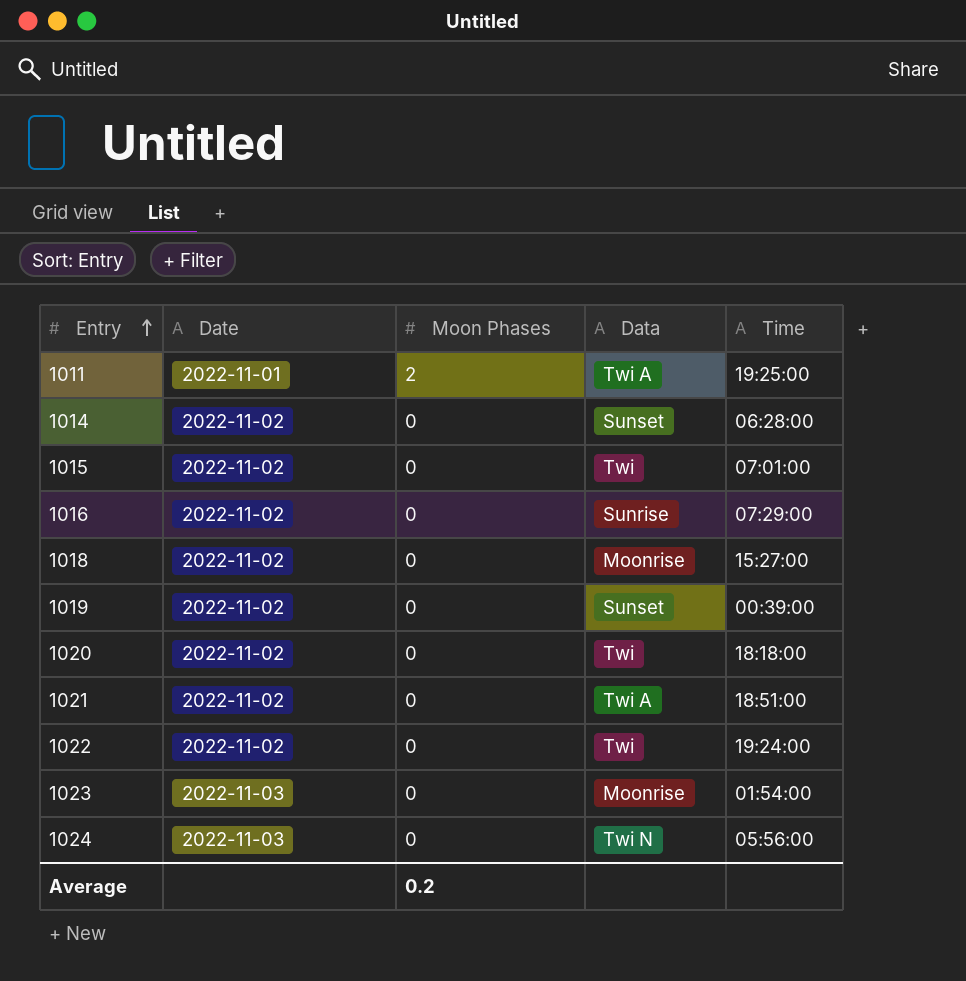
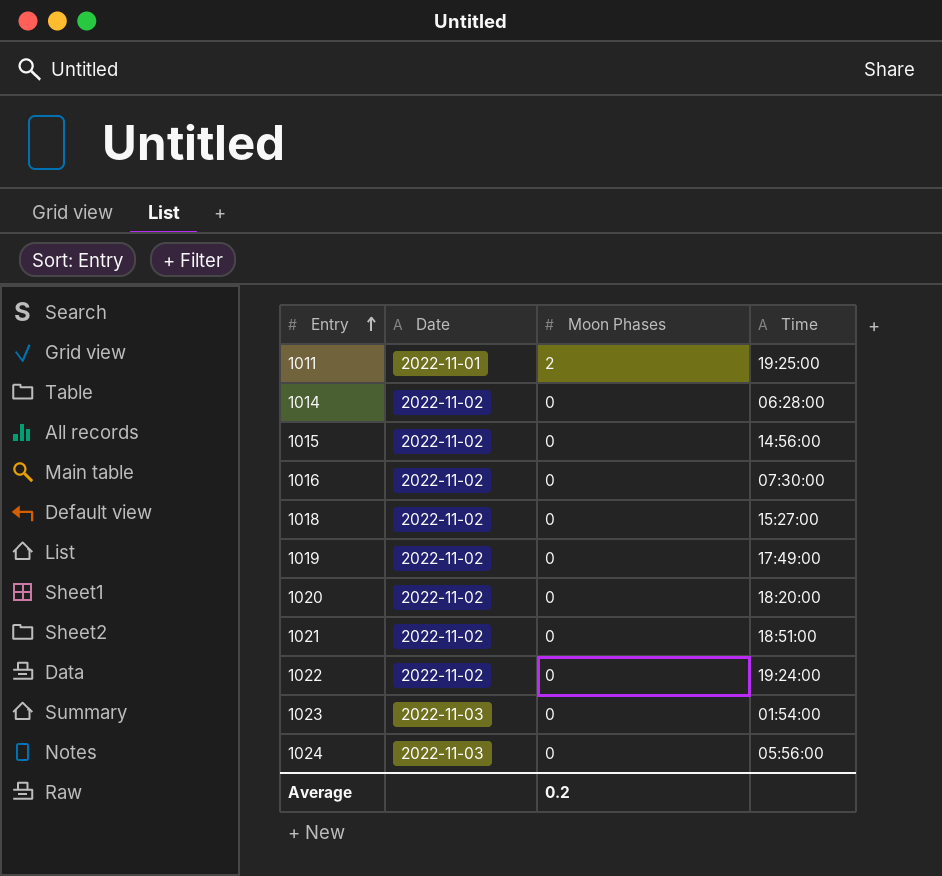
column Data | position: 4 -> none
1015 | Time: 07:01:00 -> 14:56:00
1016 | Time: 07:29:00 -> 07:30:00
1019 | Time: 00:39:00 -> 17:49:00
1020 | Time: 18:18:00 -> 18:20:00

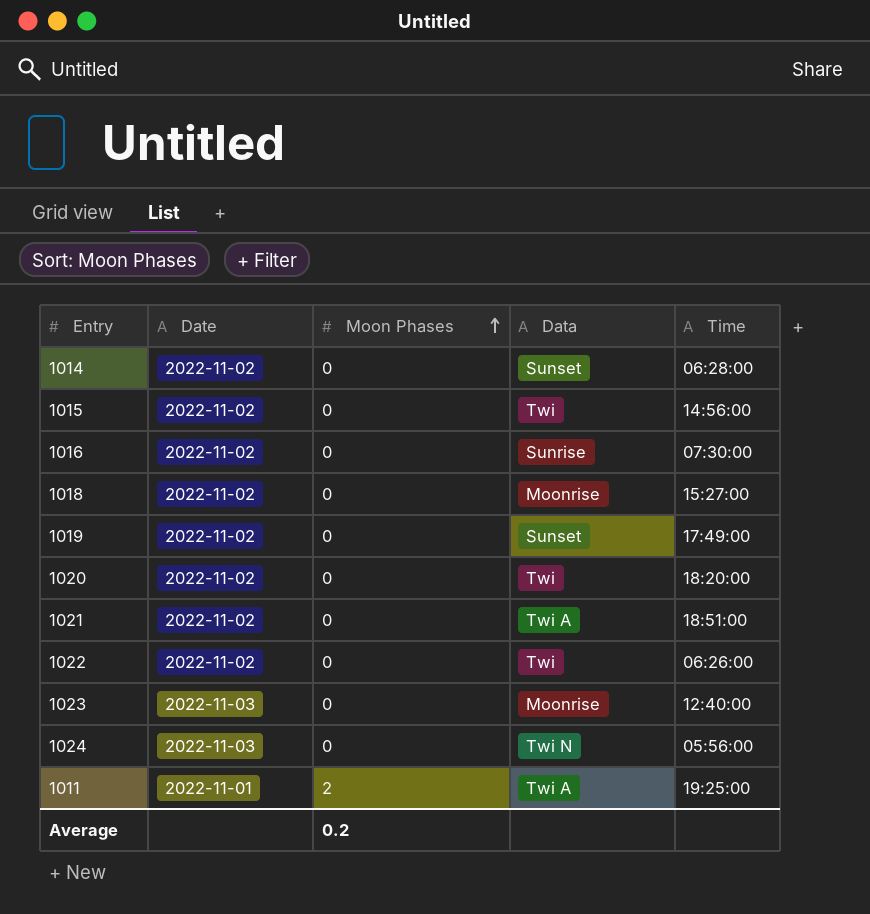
row order: Entry ascending -> Moon Phases ascending
column Data | position: none -> 4
1022 | Time: 19:24:00 -> 06:26:00
1023 | Time: 01:54:00 -> 12:40:00

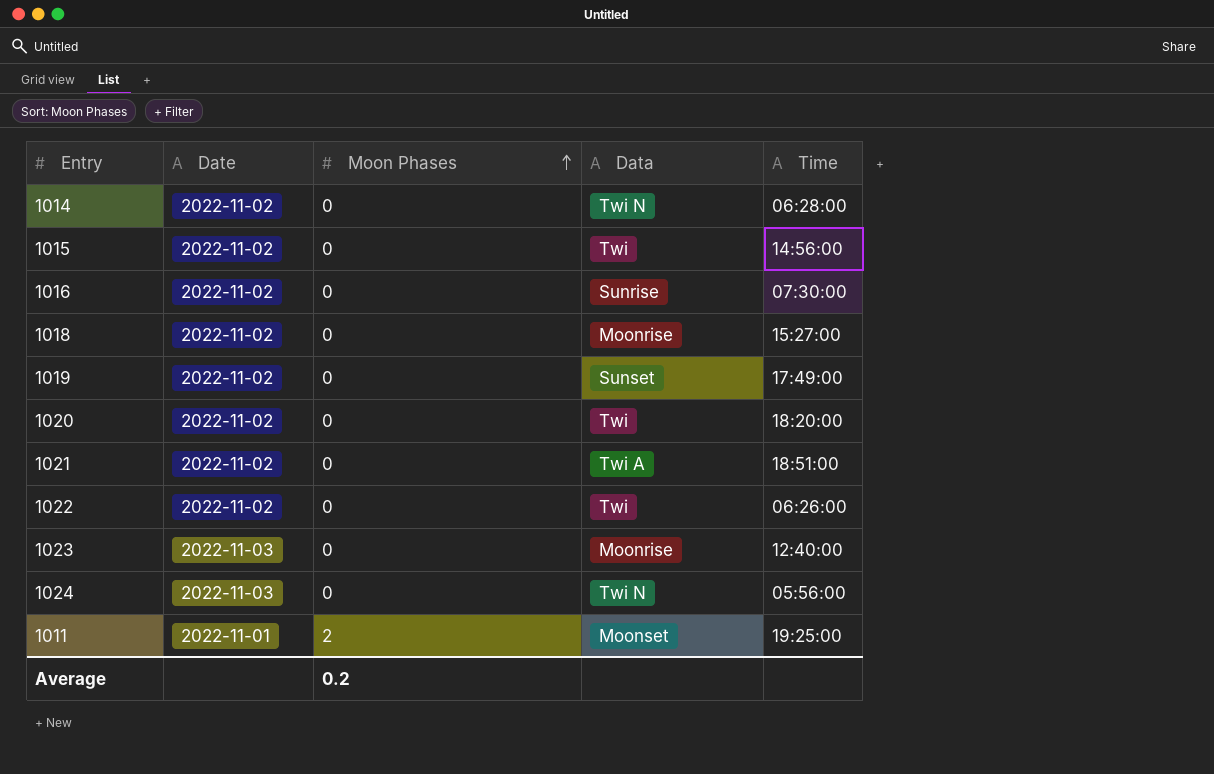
1014 | Data: Sunset -> Twi N
1011 | Data: Twi A -> Moonset

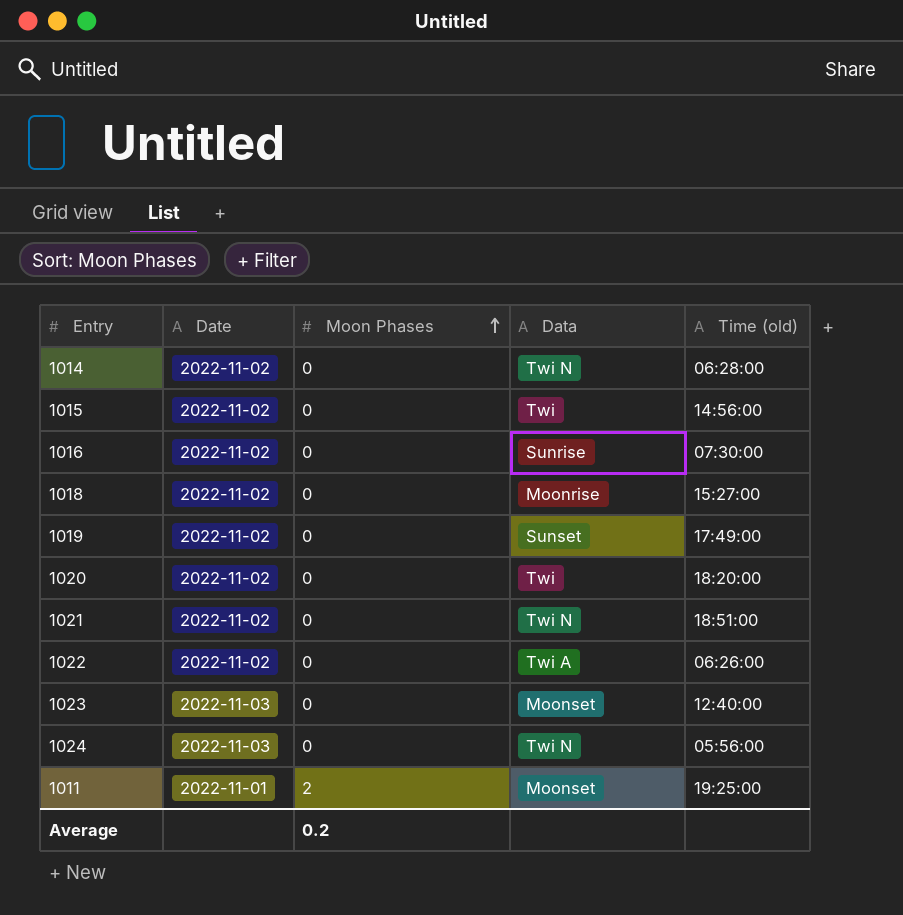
column name: Time -> Time (old)
1021 | Data: Twi A -> Twi N
1022 | Data: Twi -> Twi A
1023 | Data: Moonrise -> Moonset

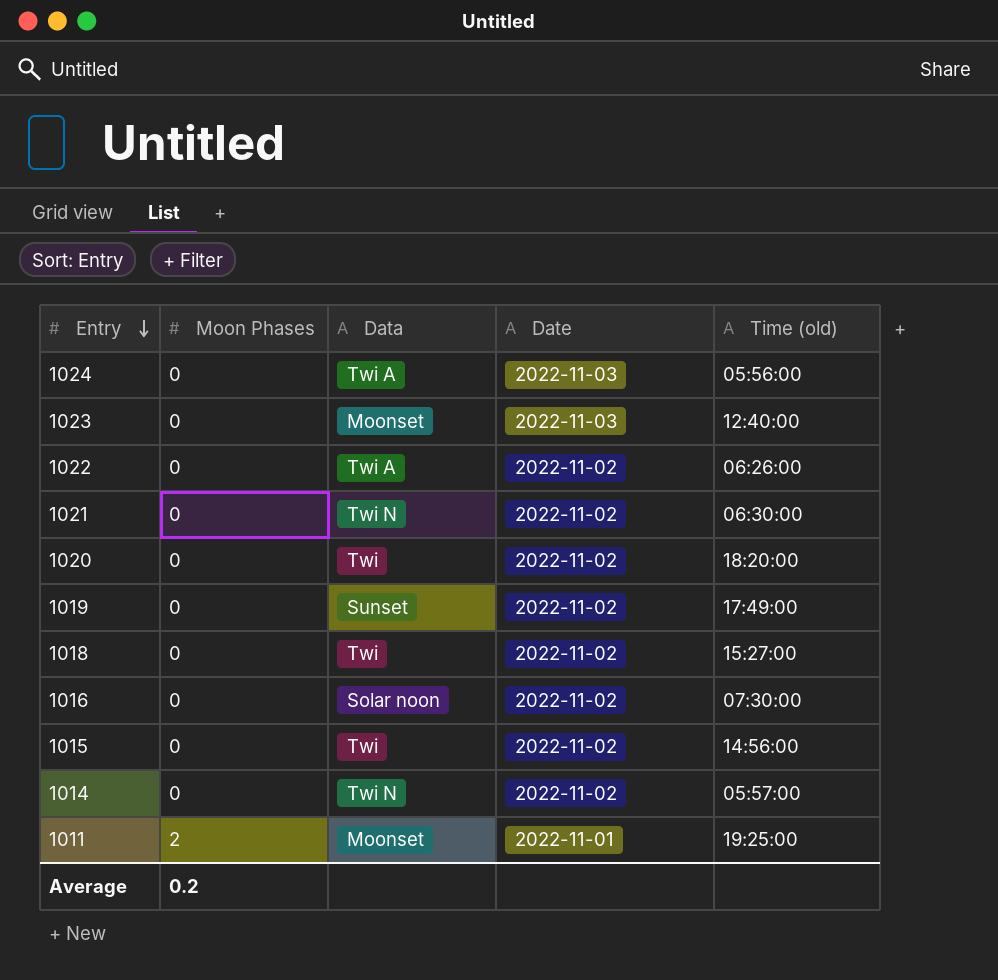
row order: Moon Phases ascending -> Entry descending
column Date | position: 2 -> 4
1024 | Data: Twi N -> Twi A
1021 | Time (old): 18:51:00 -> 06:30:00
1018 | Data: Moonrise -> Twi
1016 | Data: Sunrise -> Solar noon
1014 | Time (old): 06:28:00 -> 05:57:00

